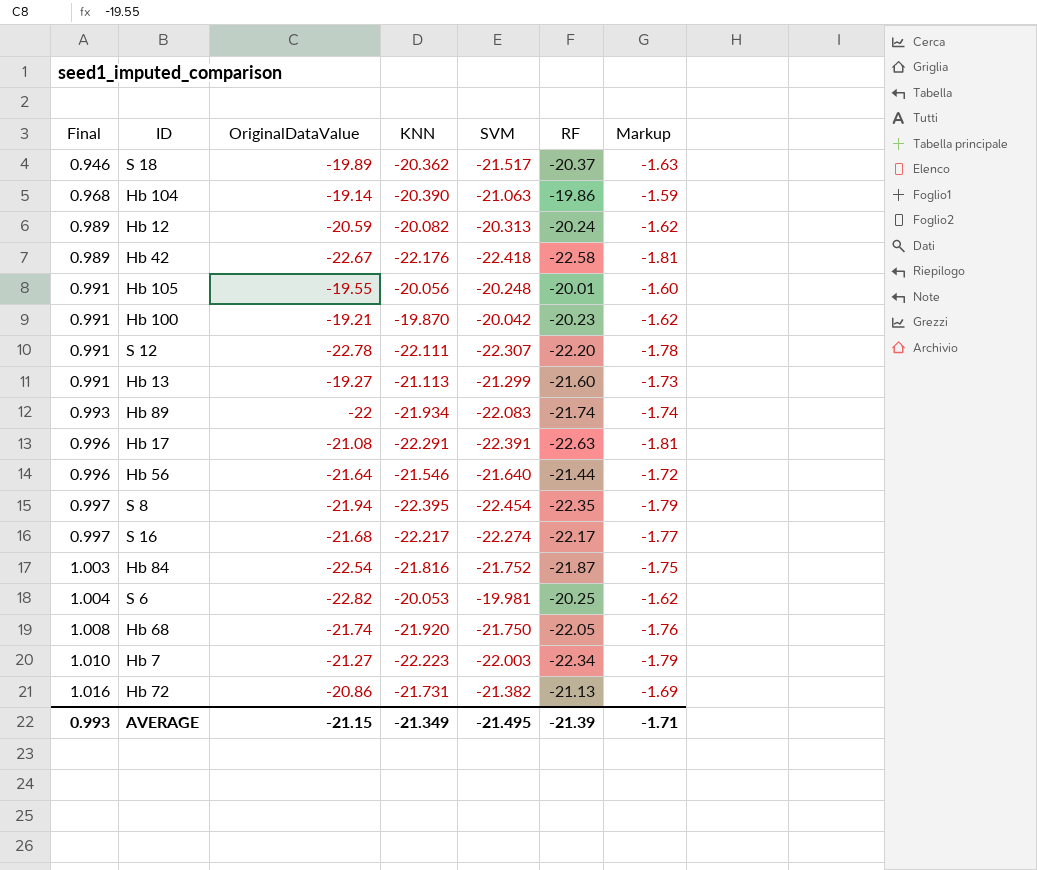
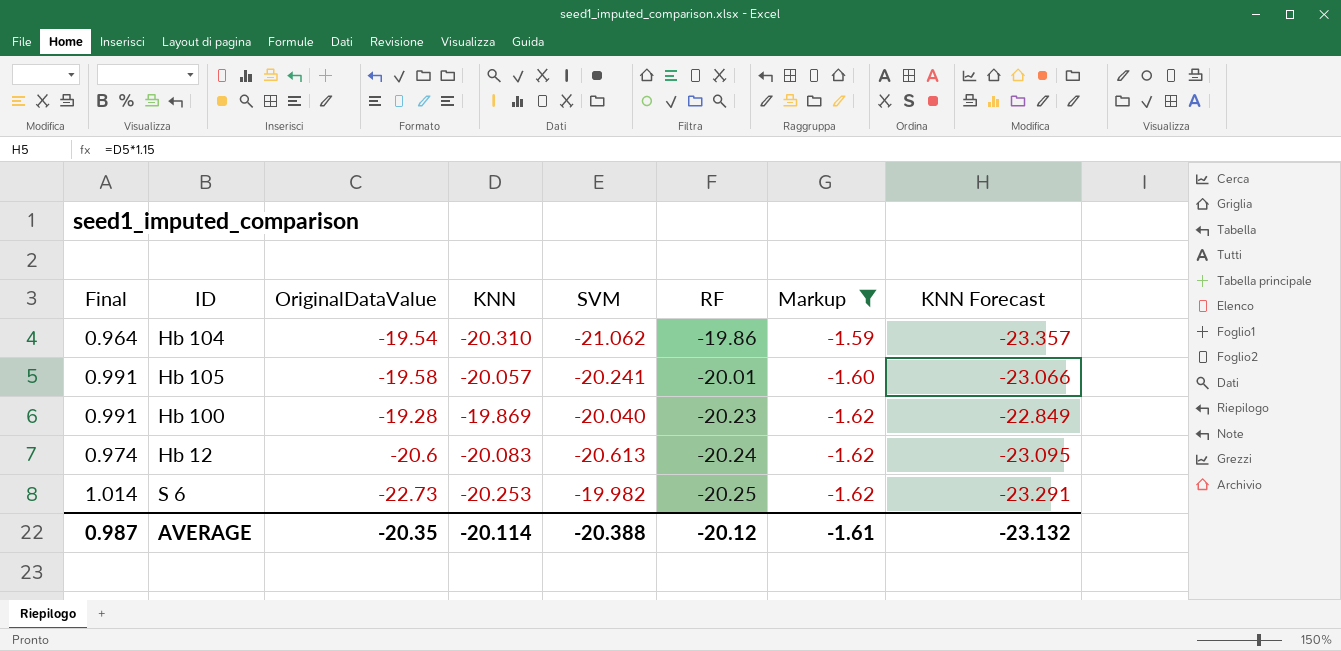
filter: none -> Markup >= -1.62
row order: Final ascending -> RF descending
column KNN Forecast | formula: none -> [KNN] * 1.15
Hb 104 | Final: 0.968 -> 0.964
Hb 104 | OriginalDataValue: -19.14 -> -19.54
Hb 104 | KNN: -20.390 -> -20.310
Hb 104 | SVM: -21.063 -> -21.062
Hb 105 | OriginalDataValue: -19.55 -> -19.58
Hb 105 | KNN: -20.056 -> -20.057
Hb 105 | SVM: -20.248 -> -20.241
Hb 100 | OriginalDataValue: -19.21 -> -19.28
Hb 100 | KNN: -19.870 -> -19.869
Hb 100 | SVM: -20.042 -> -20.040
Hb 12 | Final: 0.989 -> 0.974
Hb 12 | OriginalDataValue: -20.59 -> -20.6
Hb 12 | KNN: -20.082 -> -20.083
Hb 12 | SVM: -20.313 -> -20.613
S 6 | Final: 1.004 -> 1.014
S 6 | OriginalDataValue: -22.82 -> -22.73
S 6 | KNN: -20.053 -> -20.253
S 6 | SVM: -19.981 -> -19.982
AVERAGE | Final: 0.993 -> 0.987
AVERAGE | OriginalDataValue: -21.15 -> -20.35
AVERAGE | KNN: -21.349 -> -20.114
AVERAGE | SVM: -21.495 -> -20.388
AVERAGE | RF: -21.39 -> -20.12
AVERAGE | Markup: -1.71 -> -1.61

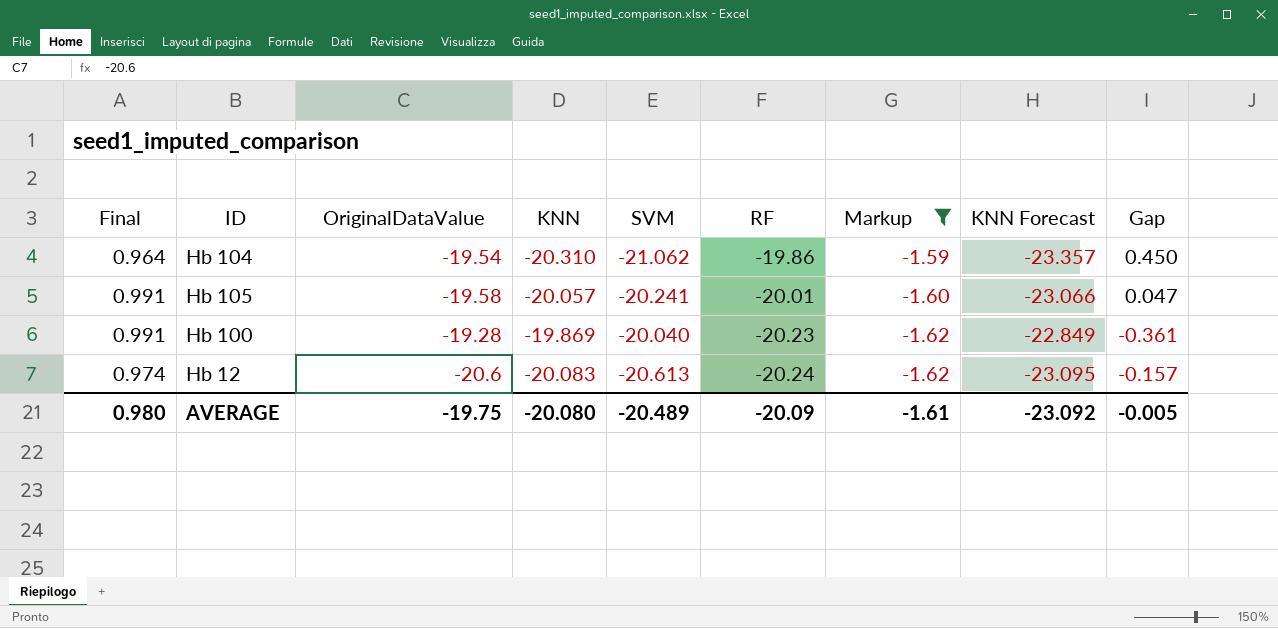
column Gap | formula: none -> [RF] - [KNN]
row S 6: 1.014 | -22.73 | -20.253 | -19.982 | -20.25 | -1.62 | -23.291 -> none
AVERAGE | Final: 0.987 -> 0.980
AVERAGE | OriginalDataValue: -20.35 -> -19.75
AVERAGE | KNN: -20.114 -> -20.080
AVERAGE | SVM: -20.388 -> -20.489
AVERAGE | RF: -20.12 -> -20.09
AVERAGE | KNN Forecast: -23.132 -> -23.092

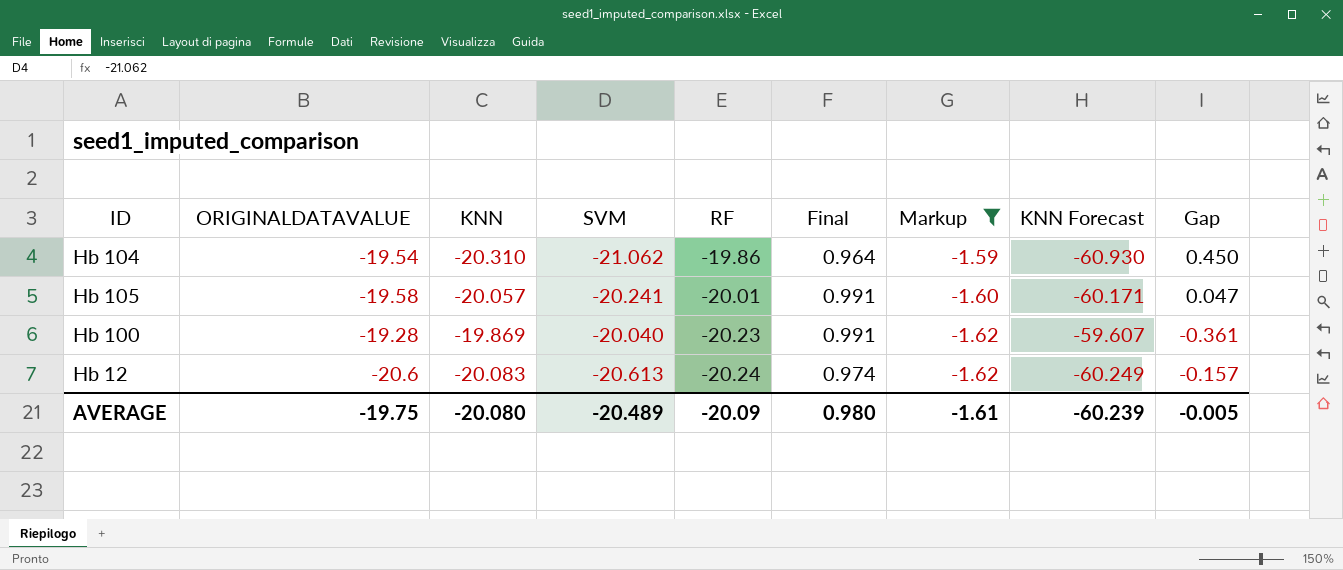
column name: OriginalDataValue -> ORIGINALDATAVALUE
column Final | position: 1 -> 6
column KNN Forecast | formula: [KNN] * 1.15 -> [KNN] * 3
AVERAGE | KNN Forecast: -23.092 -> -60.239

